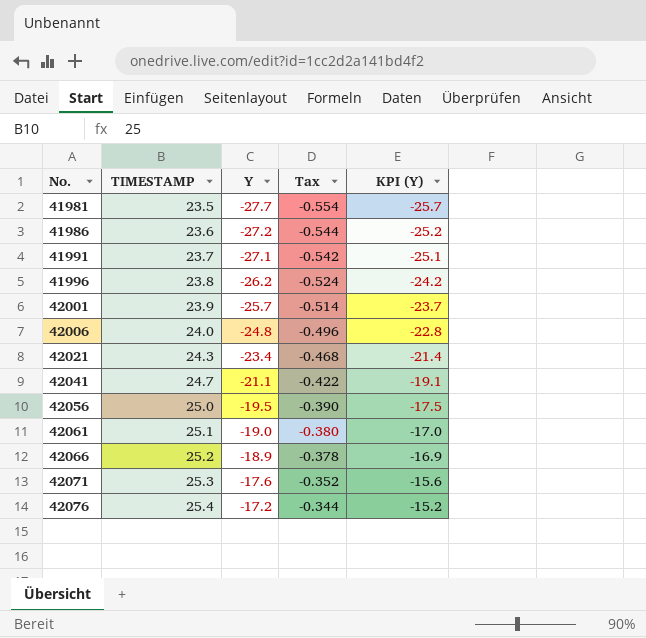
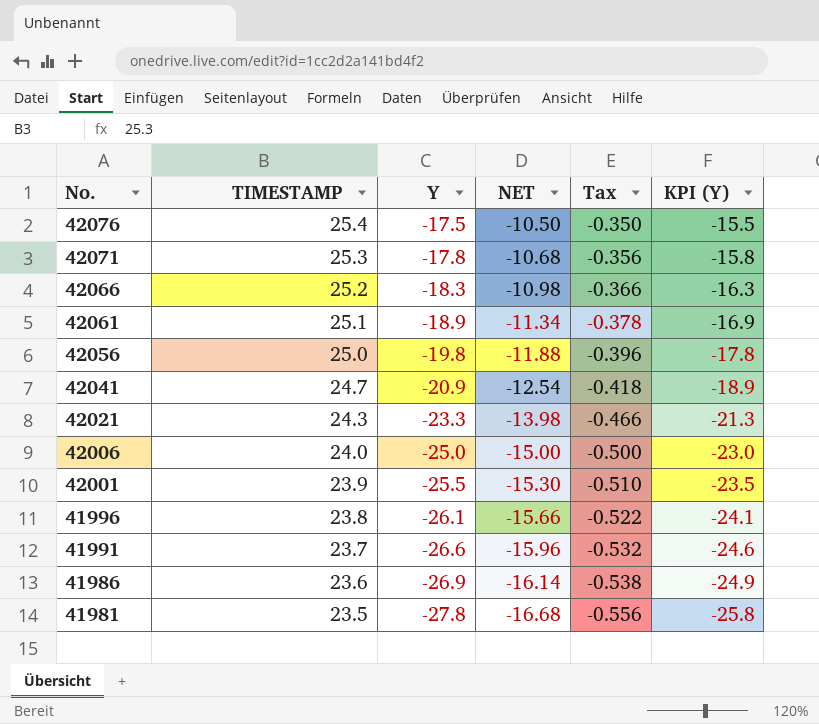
row order: No. ascending -> No. descending
column NET | formula: none -> [Y] * 0.6
42076 | Y: -17.2 -> -17.5
42076 | Tax: -0.344 -> -0.350
42076 | KPI (Y): -15.2 -> -15.5
42071 | Y: -17.6 -> -17.8
42071 | Tax: -0.352 -> -0.356
42071 | KPI (Y): -15.6 -> -15.8
42066 | Y: -18.9 -> -18.3
42066 | Tax: -0.378 -> -0.366
42066 | KPI (Y): -16.9 -> -16.3
42061 | Y: -19.0 -> -18.9
42061 | Tax: -0.380 -> -0.378
42061 | KPI (Y): -17.0 -> -16.9
42056 | Y: -19.5 -> -19.8
42056 | Tax: -0.390 -> -0.396
42056 | KPI (Y): -17.5 -> -17.8
42041 | Y: -21.1 -> -20.9
42041 | Tax: -0.422 -> -0.418
42041 | KPI (Y): -19.1 -> -18.9
42021 | Y: -23.4 -> -23.3
42021 | Tax: -0.468 -> -0.466
42021 | KPI (Y): -21.4 -> -21.3
42006 | Y: -24.8 -> -25.0
42006 | Tax: -0.496 -> -0.500
42006 | KPI (Y): -22.8 -> -23.0
42001 | Y: -25.7 -> -25.5
42001 | Tax: -0.514 -> -0.510
42001 | KPI (Y): -23.7 -> -23.5
41996 | Y: -26.2 -> -26.1
41996 | Tax: -0.524 -> -0.522
41996 | KPI (Y): -24.2 -> -24.1
41991 | Y: -27.1 -> -26.6
41991 | Tax: -0.542 -> -0.532
41991 | KPI (Y): -25.1 -> -24.6
41986 | Y: -27.2 -> -26.9
41986 | Tax: -0.544 -> -0.538
41986 | KPI (Y): -25.2 -> -24.9
41981 | Y: -27.7 -> -27.8
41981 | Tax: -0.554 -> -0.556
41981 | KPI (Y): -25.7 -> -25.8

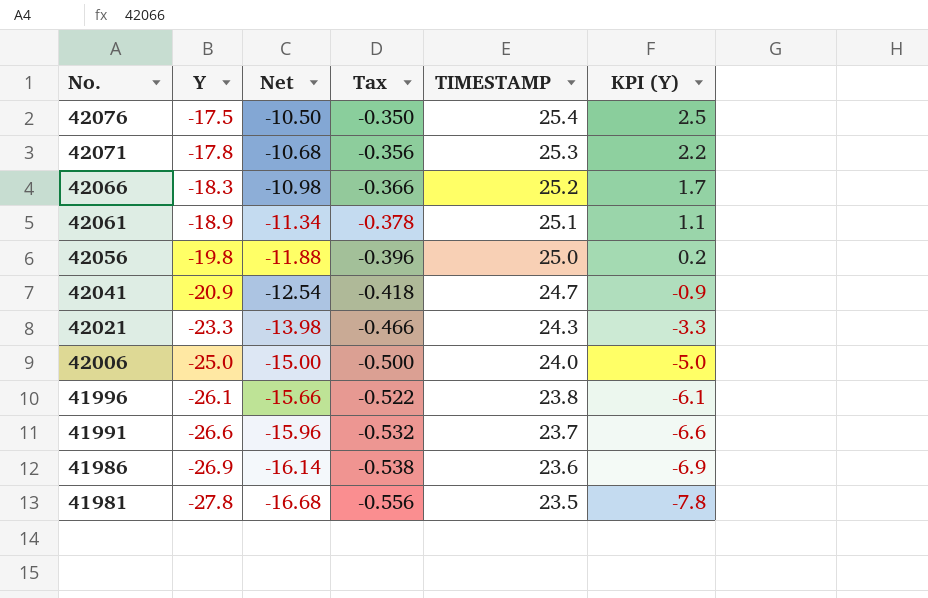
column name: NET -> Net
column TIMESTAMP | position: 2 -> 5
column KPI (Y) | formula: [Y] + 2 -> [Y] + 20
row 42001: 23.9 | -25.5 | -15.30 | -0.510 | -23.5 -> none

